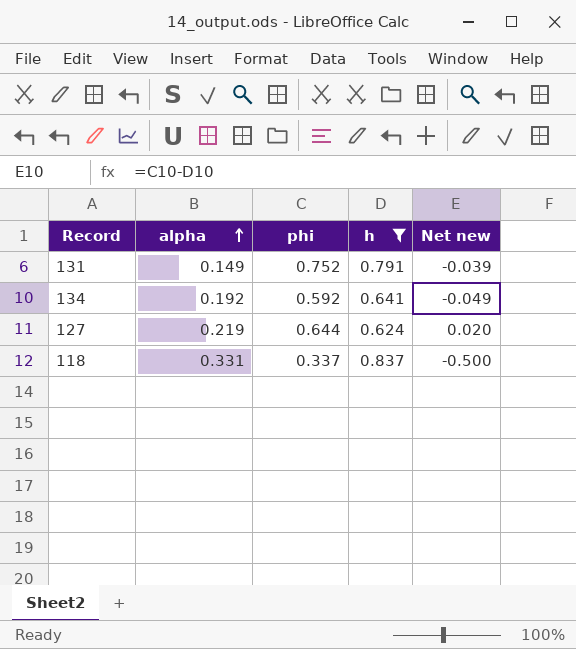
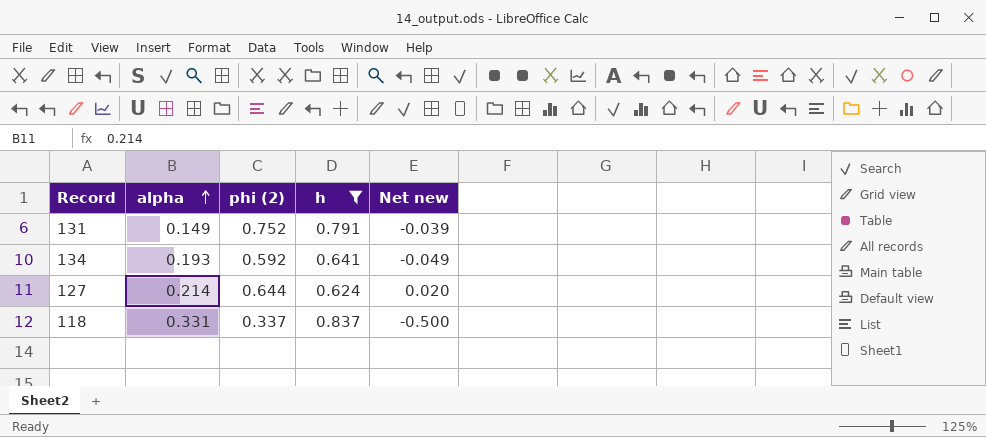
column name: phi -> phi (2)
134 | alpha: 0.192 -> 0.193
127 | alpha: 0.219 -> 0.214

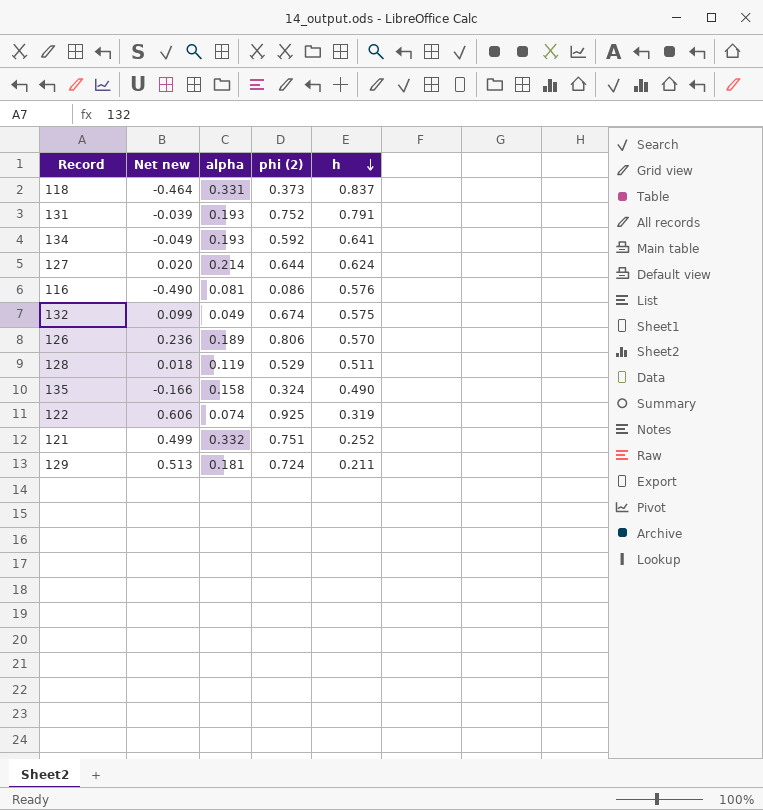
filter: h >= 0.624 -> none
row order: alpha ascending -> h descending
column Net new | position: 5 -> 2
118 | Net new: -0.500 -> -0.464
118 | phi (2): 0.337 -> 0.373
131 | alpha: 0.149 -> 0.193

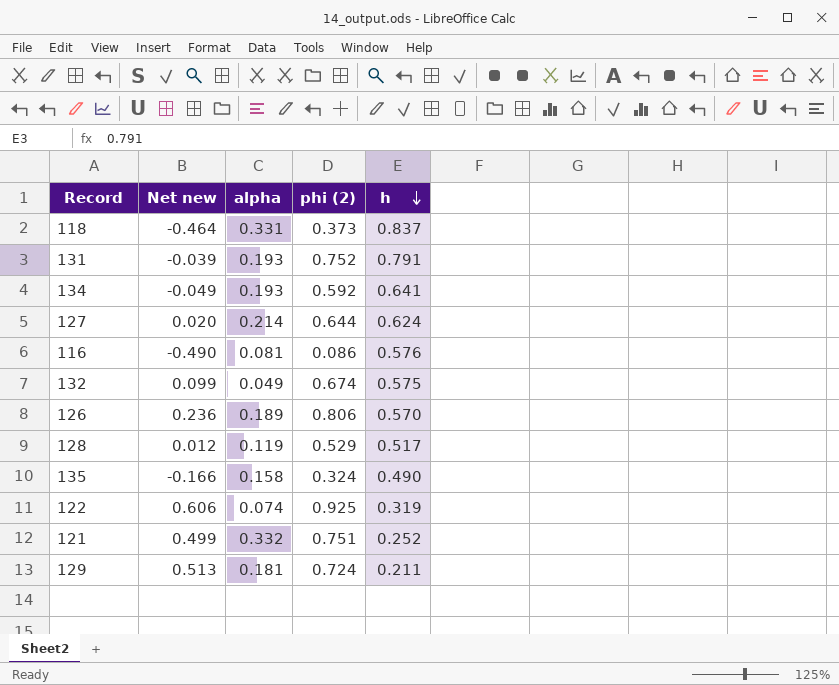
128 | Net new: 0.018 -> 0.012
128 | h: 0.511 -> 0.517

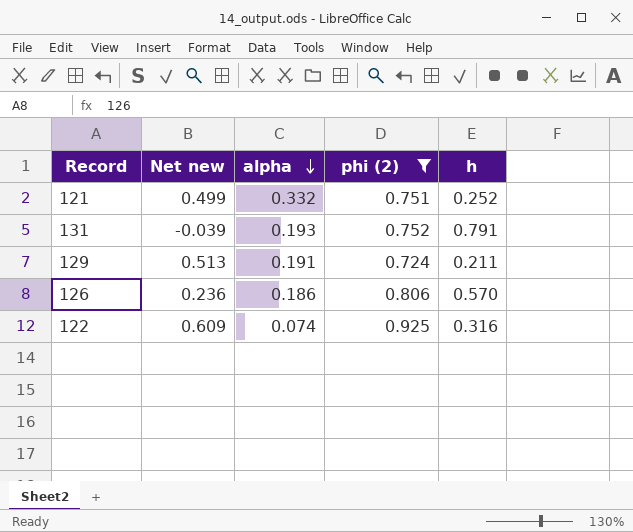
filter: none -> phi (2) >= 0.724
row order: h descending -> alpha descending
129 | alpha: 0.181 -> 0.191
126 | alpha: 0.189 -> 0.186
122 | Net new: 0.606 -> 0.609
122 | h: 0.319 -> 0.316

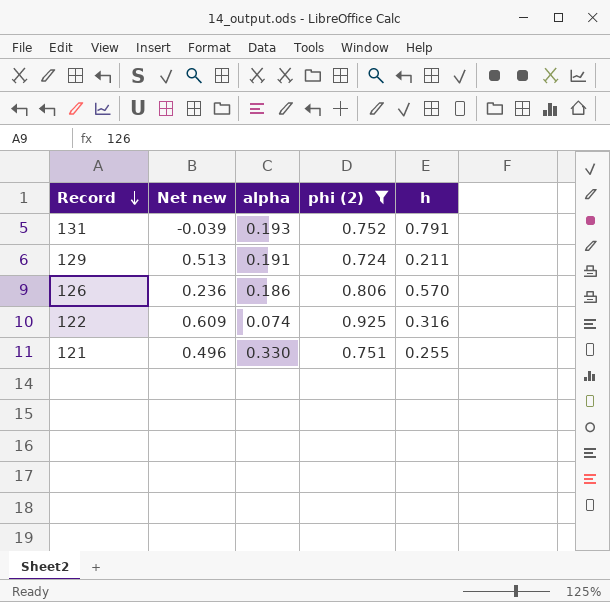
row order: alpha descending -> Record descending
121 | Net new: 0.499 -> 0.496
121 | alpha: 0.332 -> 0.330
121 | h: 0.252 -> 0.255

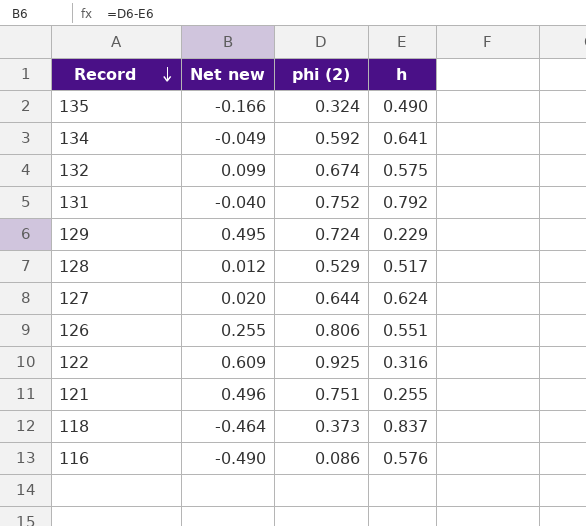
filter: phi (2) >= 0.724 -> none
column alpha | position: 3 -> none
131 | Net new: -0.039 -> -0.040
131 | h: 0.791 -> 0.792
129 | Net new: 0.513 -> 0.495
129 | h: 0.211 -> 0.229
126 | Net new: 0.236 -> 0.255
126 | h: 0.570 -> 0.551

